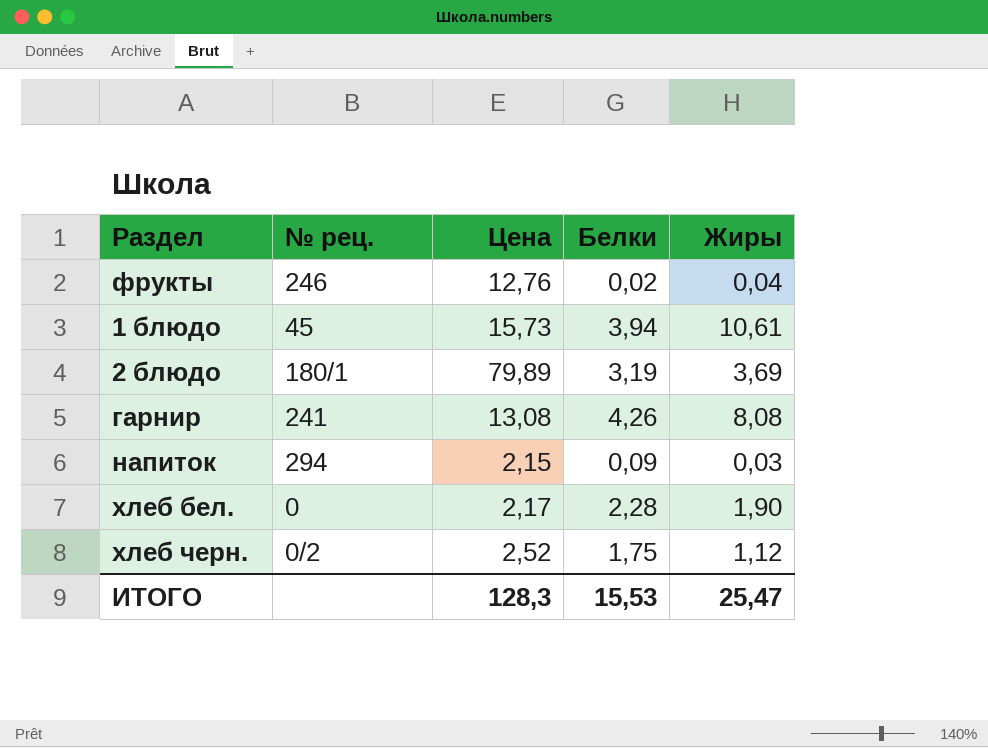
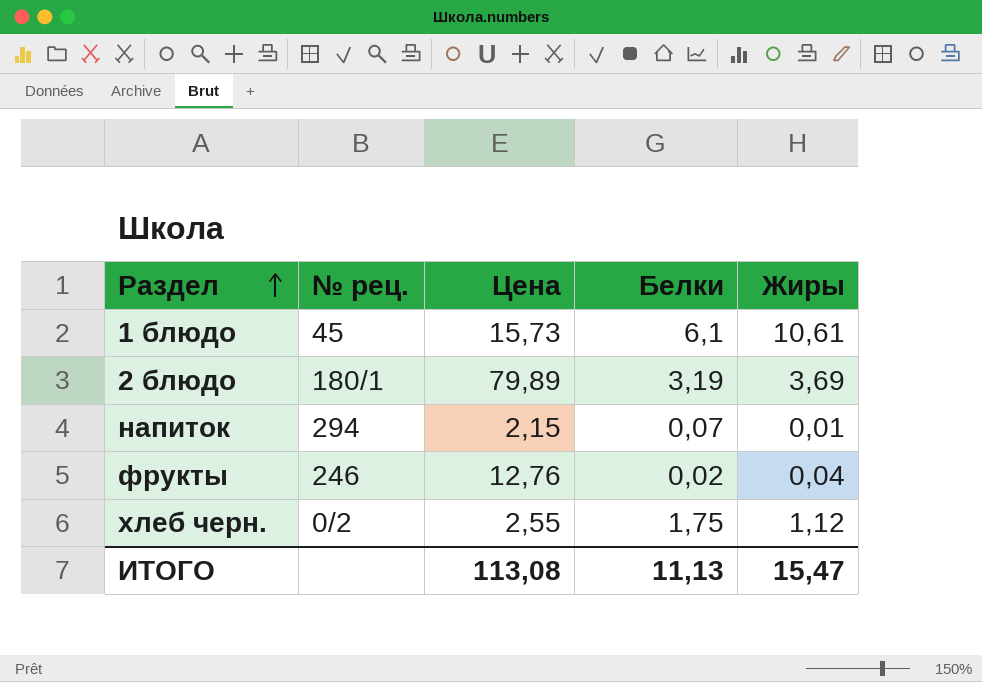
row order: none -> Раздел ascending
row гарнир: 241 | 13,08 | 4,26 | 8,08 -> none
row хлеб бел.: 0 | 2,17 | 2,28 | 1,90 -> none
1 блюдо | Белки: 3,94 -> 6,1
напиток | Белки: 0,09 -> 0,07
напиток | Жиры: 0,03 -> 0,01
хлеб черн. | Цена: 2,52 -> 2,55
ИТОГО | Цена: 128,3 -> 113,08
ИТОГО | Белки: 15,53 -> 11,13
ИТОГО | Жиры: 25,47 -> 15,47

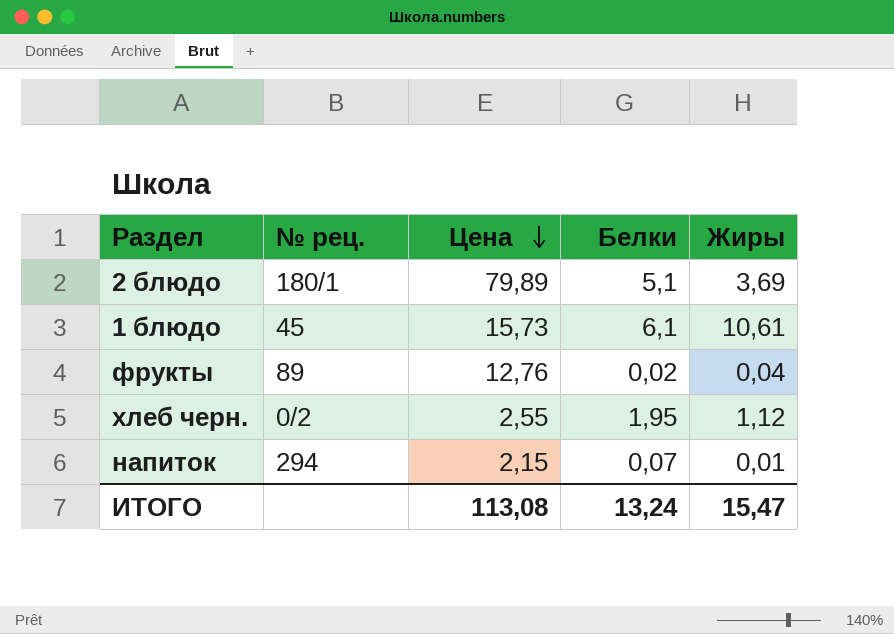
row order: Раздел ascending -> Цена descending
2 блюдо | Белки: 3,19 -> 5,1
фрукты | № рец.: 246 -> 89
хлеб черн. | Белки: 1,75 -> 1,95
ИТОГО | Белки: 11,13 -> 13,24

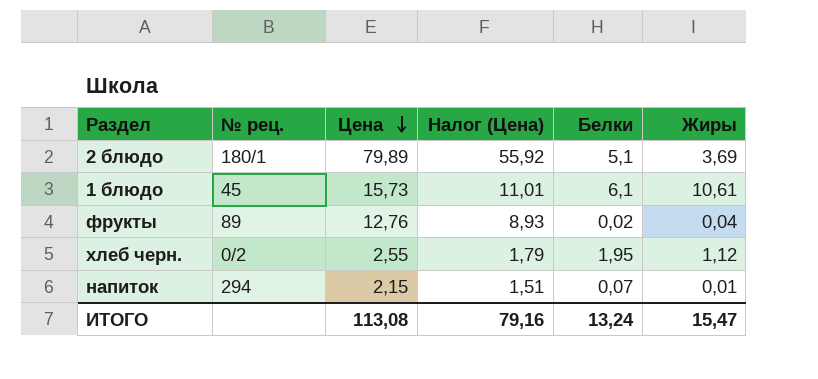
column Налог (Цена) | formula: none -> [Цена] * 0,7

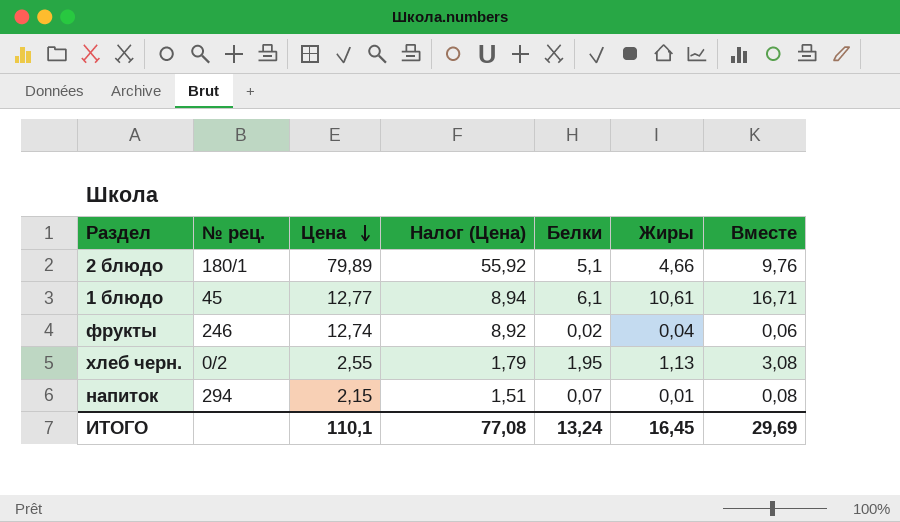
column Вместе | formula: none -> [Белки] + [Жиры]
2 блюдо | Жиры: 3,69 -> 4,66
1 блюдо | Цена: 15,73 -> 12,77
1 блюдо | Налог (Цена): 11,01 -> 8,94
фрукты | № рец.: 89 -> 246
фрукты | Цена: 12,76 -> 12,74
фрукты | Налог (Цена): 8,93 -> 8,92
хлеб черн. | Жиры: 1,12 -> 1,13
ИТОГО | Цена: 113,08 -> 110,1
ИТОГО | Налог (Цена): 79,16 -> 77,08
ИТОГО | Жиры: 15,47 -> 16,45

